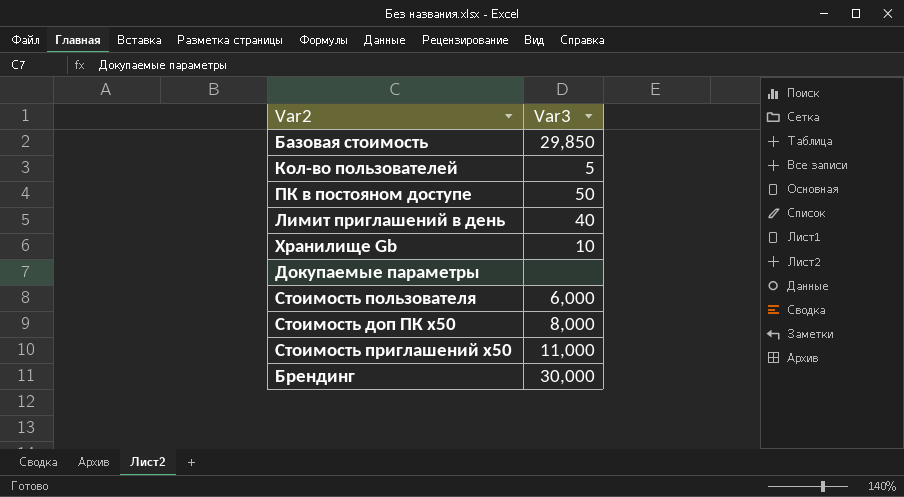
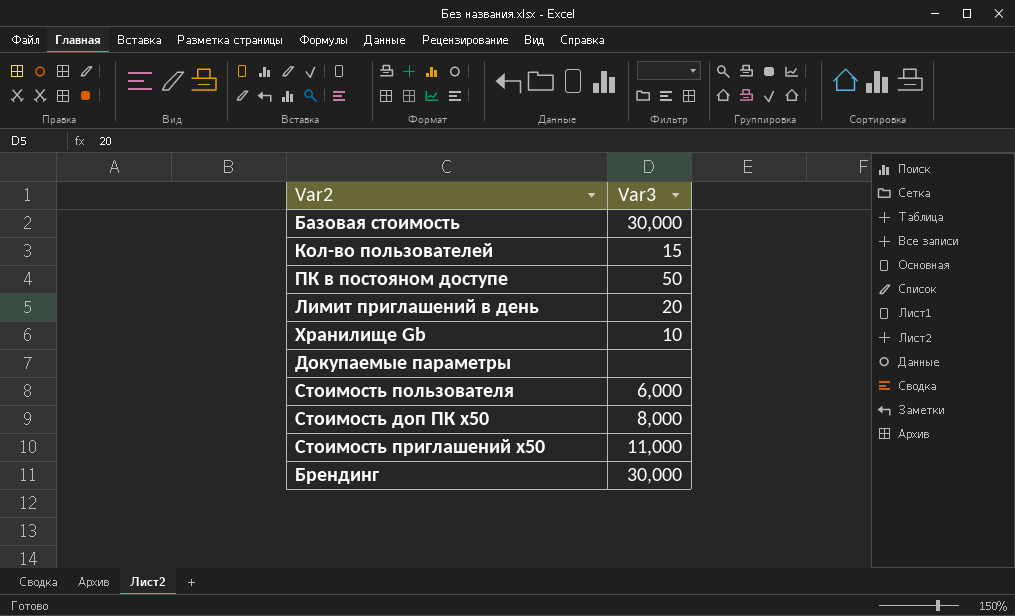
Базовая стоимость | Var3: 29,850 -> 30,000
Кол-во пользователей | Var3: 5 -> 15
Лимит приглашений в день | Var3: 40 -> 20

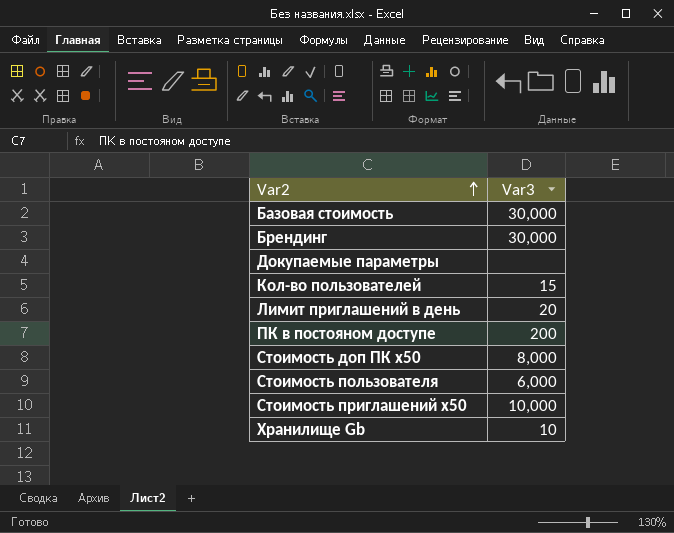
row order: none -> Var2 ascending
ПК в постояном доступе | Var3: 50 -> 200
Стоимость приглашений x50 | Var3: 11,000 -> 10,000

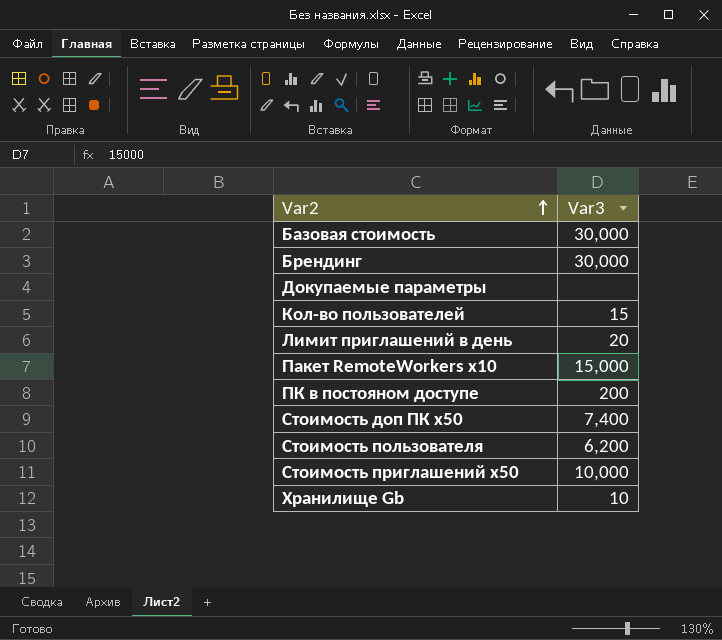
row Пакет RemoteWorkers x10: none -> 15,000
Стоимость доп ПК x50 | Var3: 8,000 -> 7,400
Стоимость пользователя | Var3: 6,000 -> 6,200

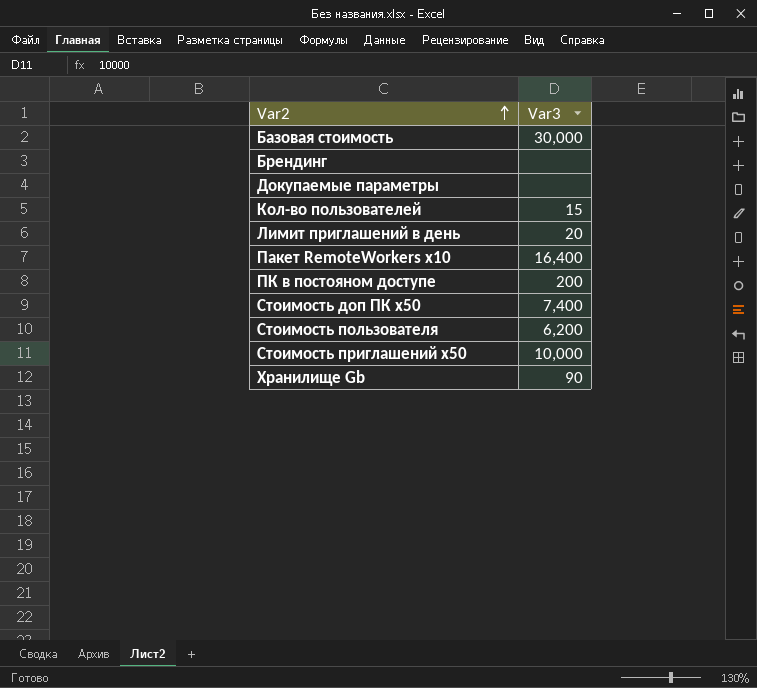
Брендинг | Var3: 30,000 -> none
Пакет RemoteWorkers x10 | Var3: 15,000 -> 16,400
Хранилище Gb | Var3: 10 -> 90

